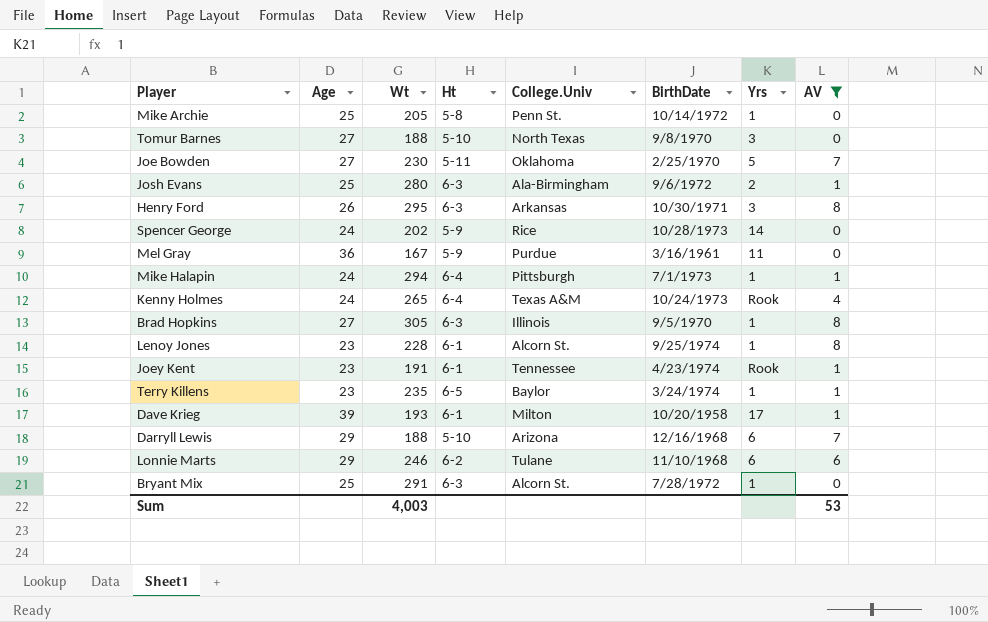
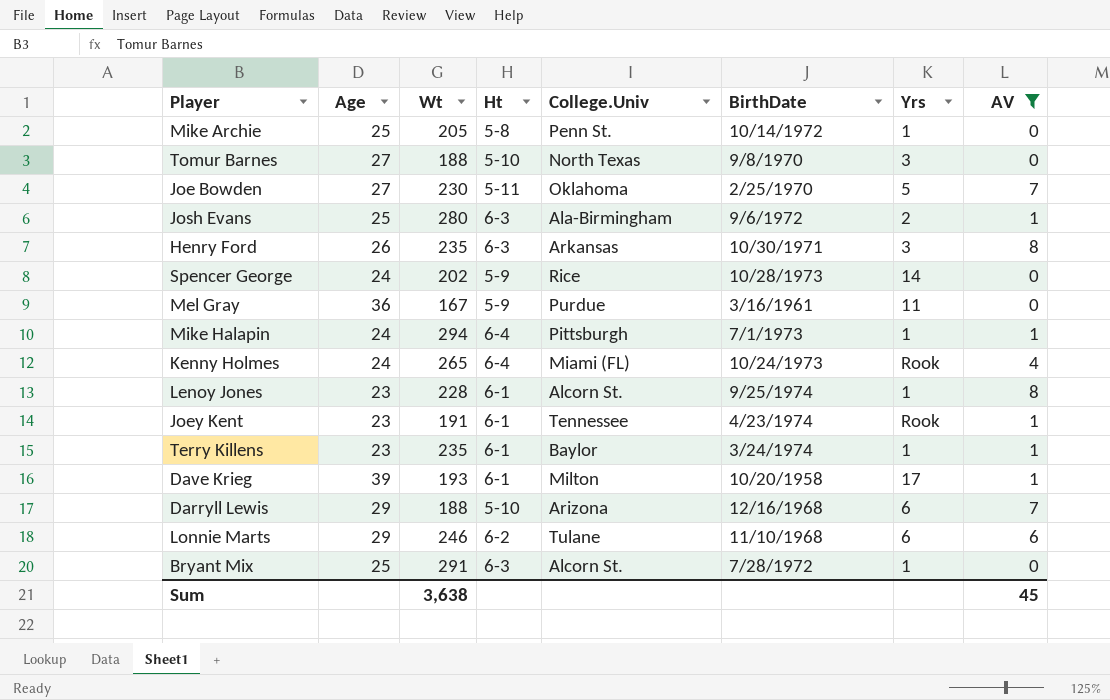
row Brad Hopkins: 27 | 305 | 6-3 | Illinois | 9/5/1970 | 1 | 8 -> none
Henry Ford | Wt: 295 -> 235
Kenny Holmes | College.Univ: Texas A&M -> Miami (FL)
Terry Killens | Ht: 6-5 -> 6-1
Sum | Wt: 4,003 -> 3,638
Sum | AV: 53 -> 45

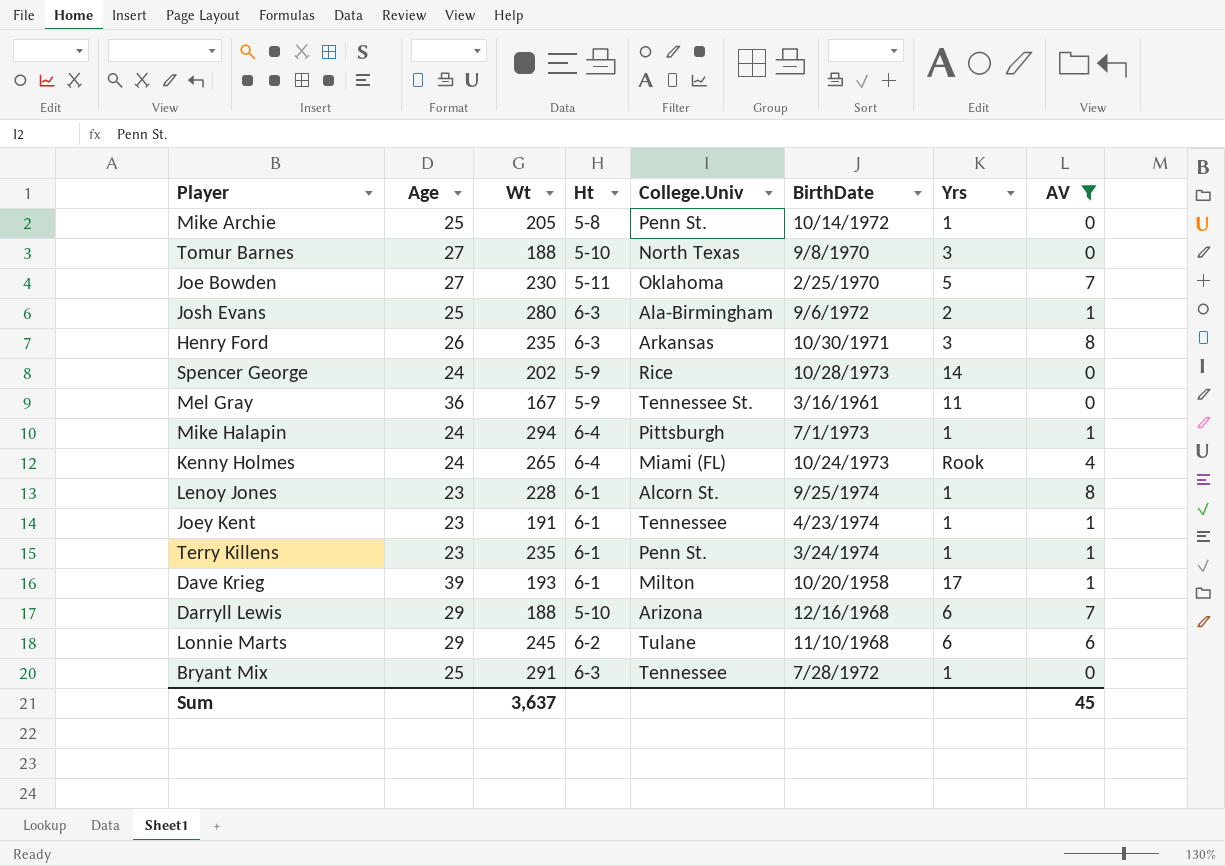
Mel Gray | College.Univ: Purdue -> Tennessee St.
Joey Kent | Yrs: Rook -> 1
Terry Killens | College.Univ: Baylor -> Penn St.
Lonnie Marts | Wt: 246 -> 245
Bryant Mix | College.Univ: Alcorn St. -> Tennessee
Sum | Wt: 3,638 -> 3,637

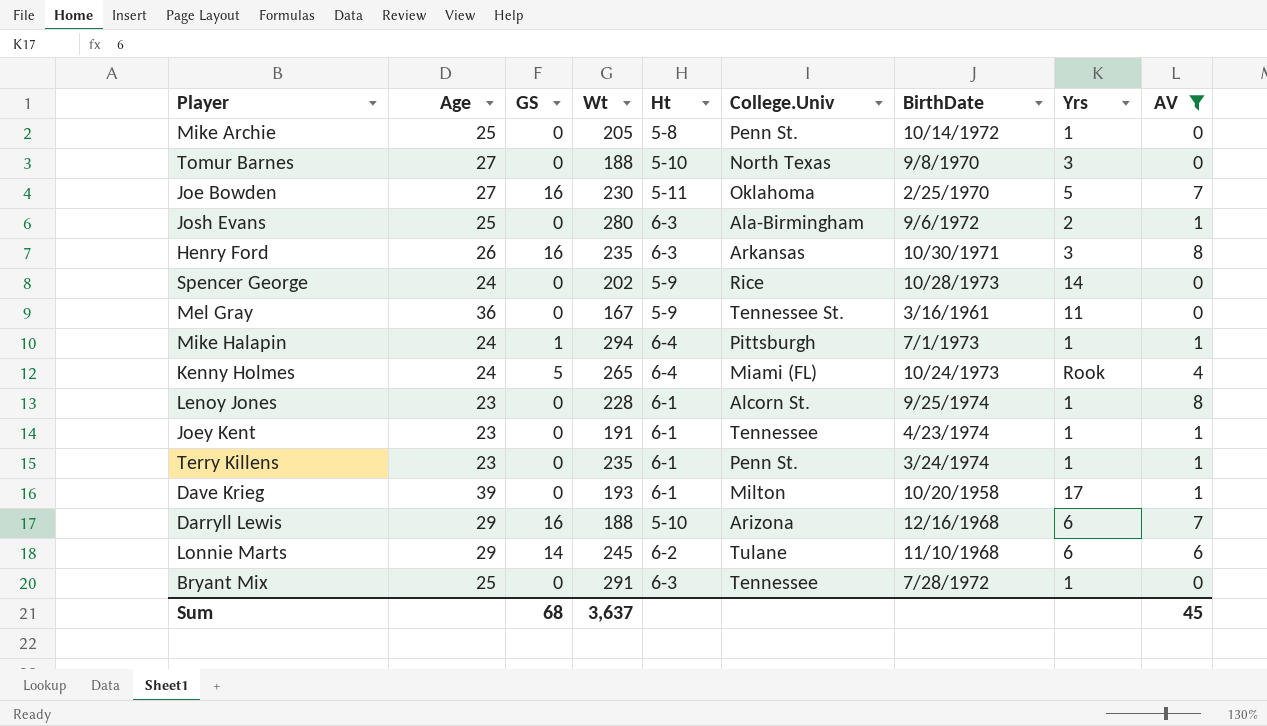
column GS | position: none -> 3

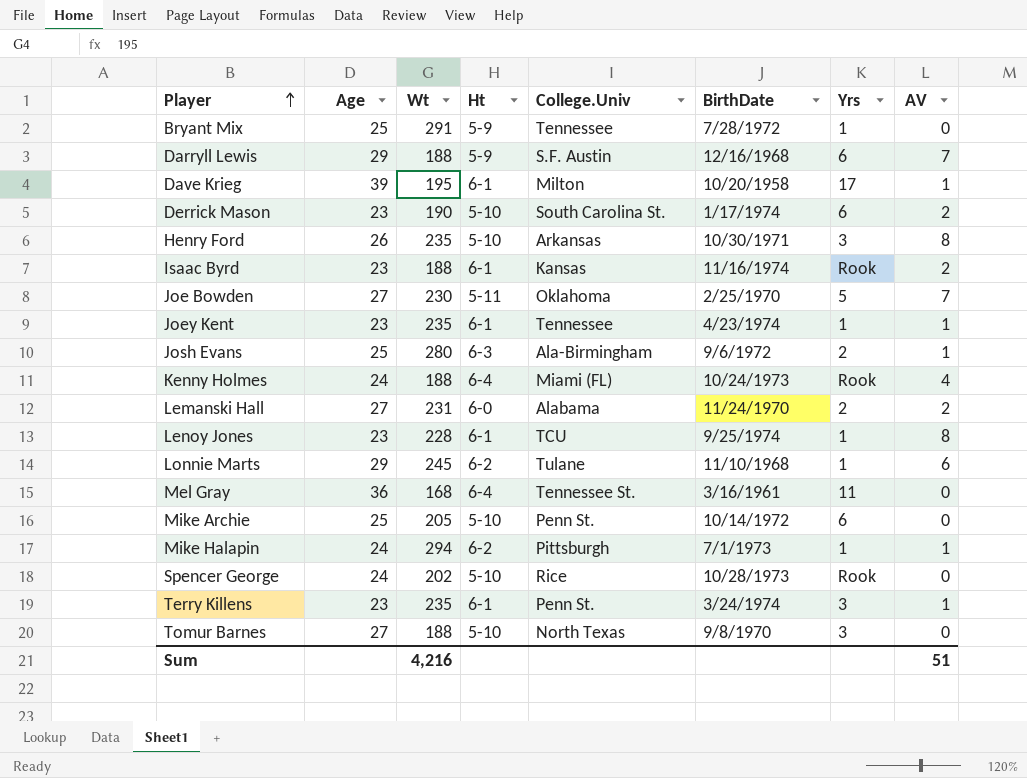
filter: AV != 2 -> none
row order: none -> Player ascending
column GS | position: 3 -> none
Bryant Mix | Ht: 6-3 -> 5-9
Darryll Lewis | Ht: 5-10 -> 5-9
Darryll Lewis | College.Univ: Arizona -> S.F. Austin
Dave Krieg | Wt: 193 -> 195
Henry Ford | Ht: 6-3 -> 5-10
Joey Kent | Wt: 191 -> 235
Kenny Holmes | Wt: 265 -> 188
Lenoy Jones | College.Univ: Alcorn St. -> TCU
Lonnie Marts | Yrs: 6 -> 1
Mel Gray | Wt: 167 -> 168
Mel Gray | Ht: 5-9 -> 6-4
Mike Archie | Ht: 5-8 -> 5-10
Mike Archie | Yrs: 1 -> 6
Mike Halapin | Ht: 6-4 -> 6-2
Spencer George | Ht: 5-9 -> 5-10
Spencer George | Yrs: 14 -> Rook
Terry Killens | Yrs: 1 -> 3
Sum | Wt: 3,637 -> 4,216
Sum | AV: 45 -> 51

